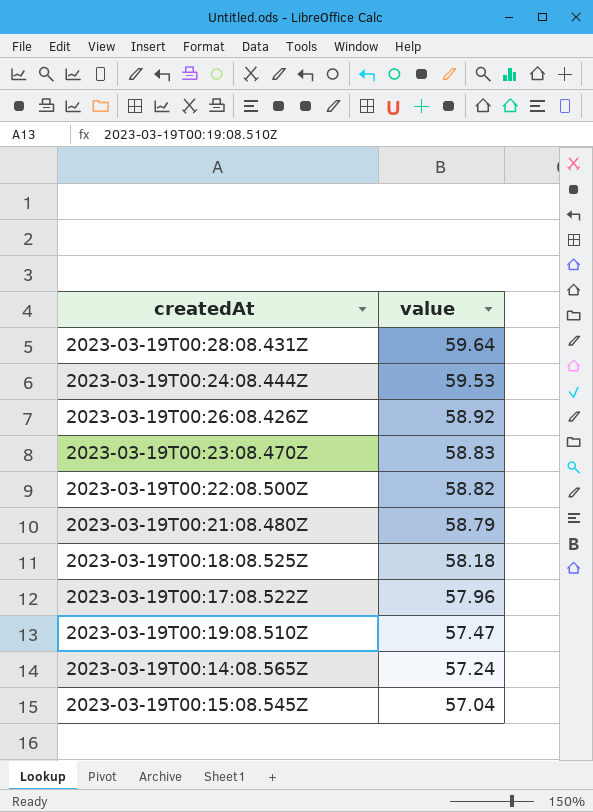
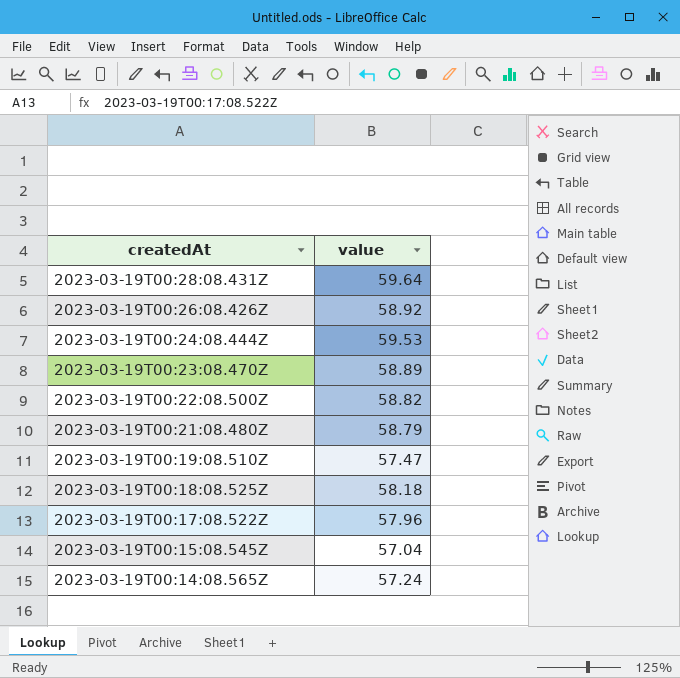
row order: value descending -> createdAt descending
2023-03-19T00:23:08.470Z | value: 58.83 -> 58.89

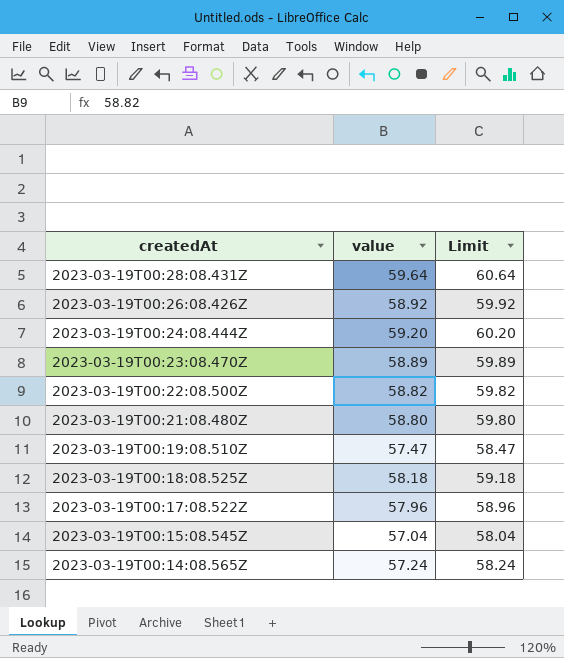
column Limit | formula: none -> [value] + 1
2023-03-19T00:24:08.444Z | value: 59.53 -> 59.20
2023-03-19T00:21:08.480Z | value: 58.79 -> 58.80

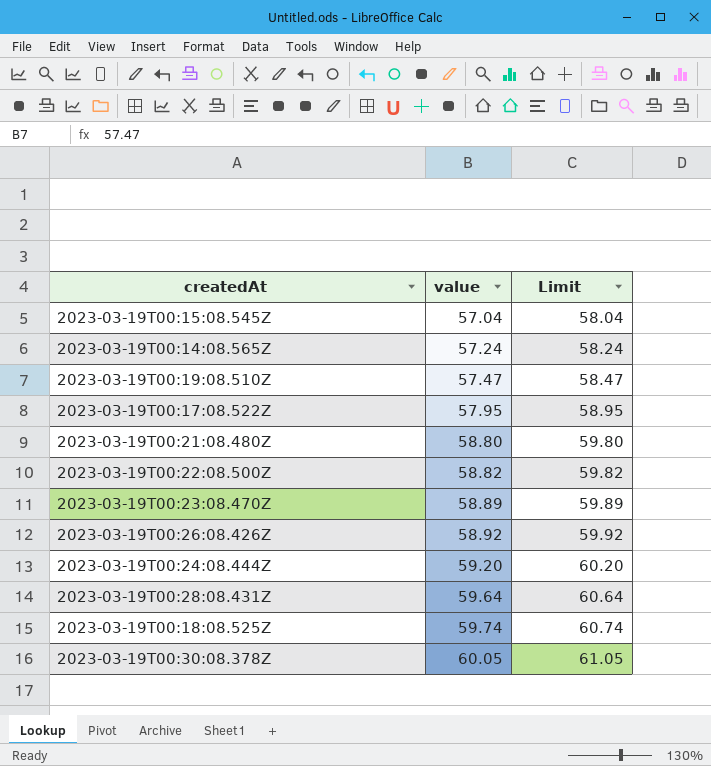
row order: createdAt descending -> value ascending
2023-03-19T00:17:08.522Z | value: 57.96 -> 57.95
2023-03-19T00:17:08.522Z | Limit: 58.96 -> 58.95
2023-03-19T00:18:08.525Z | value: 58.18 -> 59.74
2023-03-19T00:18:08.525Z | Limit: 59.18 -> 60.74
row 2023-03-19T00:30:08.378Z: none -> 60.05 | 61.05

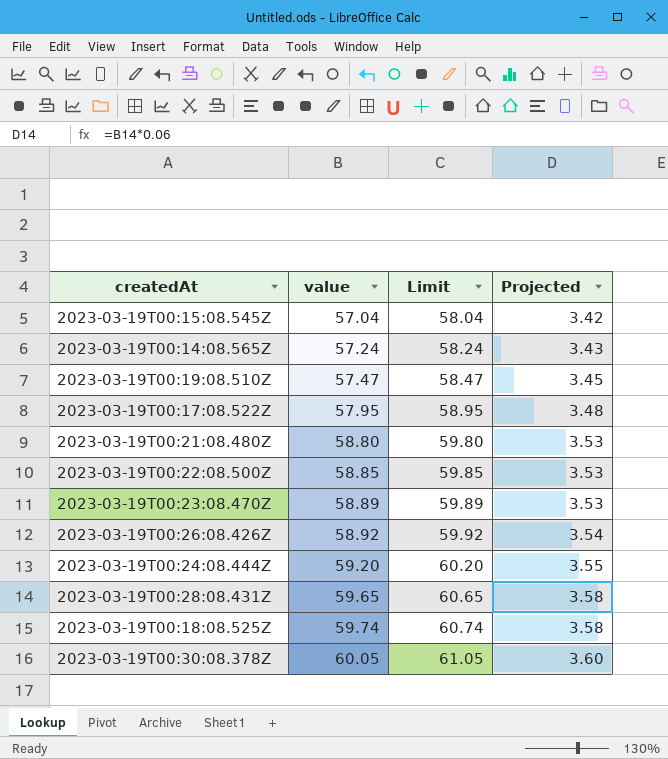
column Projected | formula: none -> [value] * 0.06
2023-03-19T00:22:08.500Z | value: 58.82 -> 58.85
2023-03-19T00:22:08.500Z | Limit: 59.82 -> 59.85
2023-03-19T00:28:08.431Z | value: 59.64 -> 59.65
2023-03-19T00:28:08.431Z | Limit: 60.64 -> 60.65

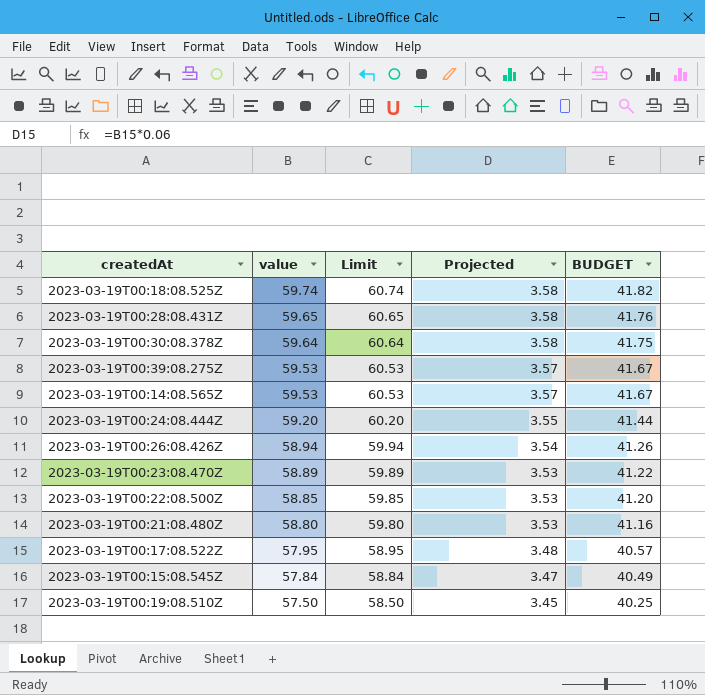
row order: value ascending -> value descending
column BUDGET | formula: none -> [value] * 0.7
2023-03-19T00:30:08.378Z | value: 60.05 -> 59.64
2023-03-19T00:30:08.378Z | Limit: 61.05 -> 60.64
2023-03-19T00:30:08.378Z | Projected: 3.60 -> 3.58
row 2023-03-19T00:39:08.275Z: none -> 59.53 | 60.53 | 3.57 | 41.67
2023-03-19T00:14:08.565Z | value: 57.24 -> 59.53
2023-03-19T00:14:08.565Z | Limit: 58.24 -> 60.53
2023-03-19T00:14:08.565Z | Projected: 3.43 -> 3.57
2023-03-19T00:26:08.426Z | value: 58.92 -> 58.94
2023-03-19T00:26:08.426Z | Limit: 59.92 -> 59.94
2023-03-19T00:15:08.545Z | value: 57.04 -> 57.84
2023-03-19T00:15:08.545Z | Limit: 58.04 -> 58.84
2023-03-19T00:15:08.545Z | Projected: 3.42 -> 3.47
2023-03-19T00:19:08.510Z | value: 57.47 -> 57.50
2023-03-19T00:19:08.510Z | Limit: 58.47 -> 58.50

